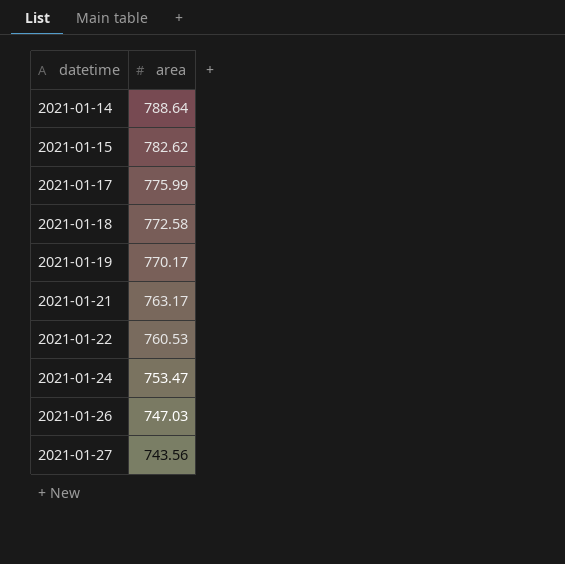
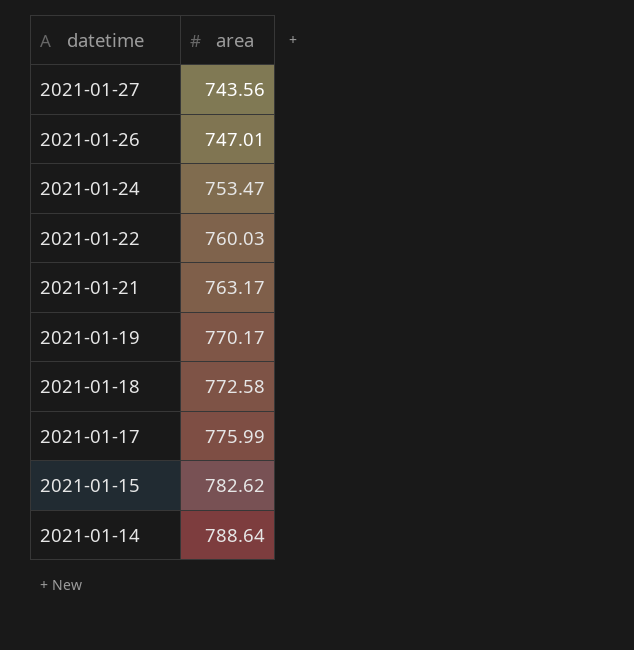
row order: datetime ascending -> datetime descending
2021-01-26 | area: 747.03 -> 747.01
2021-01-22 | area: 760.53 -> 760.03

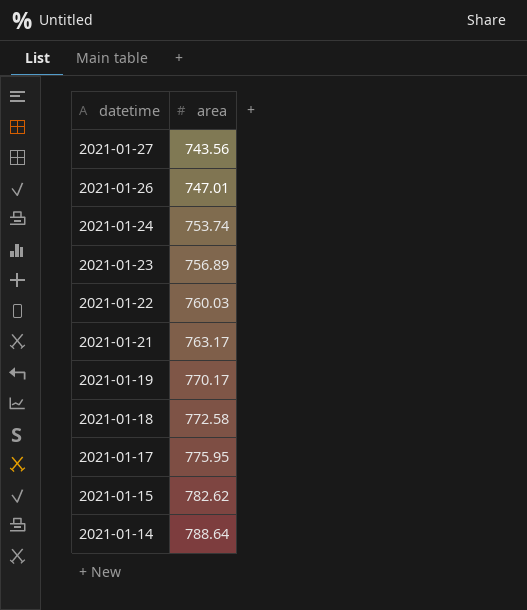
2021-01-24 | area: 753.47 -> 753.74
row 2021-01-23: none -> 756.89
2021-01-17 | area: 775.99 -> 775.95

